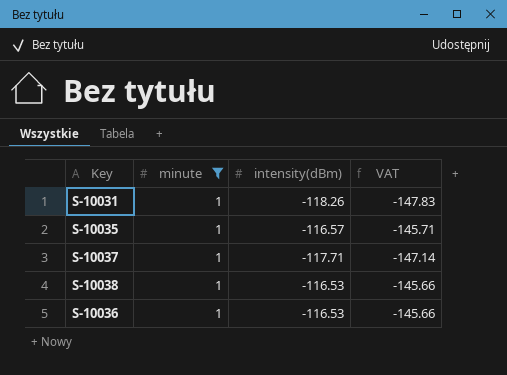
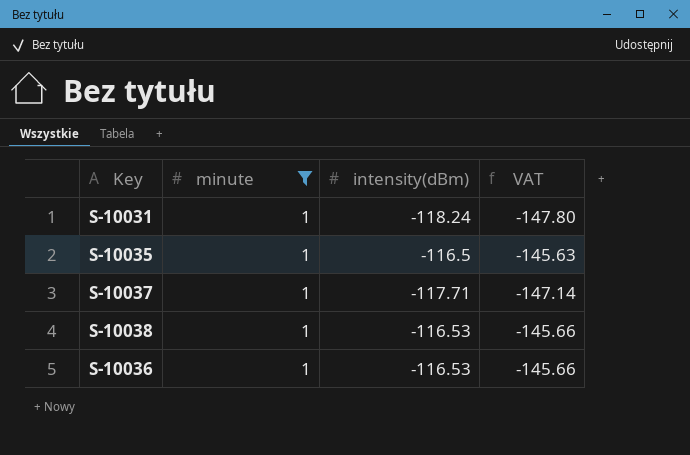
S-10031 | intensity(dBm): -118.26 -> -118.24
S-10031 | VAT: -147.83 -> -147.80
S-10035 | intensity(dBm): -116.57 -> -116.5
S-10035 | VAT: -145.71 -> -145.63

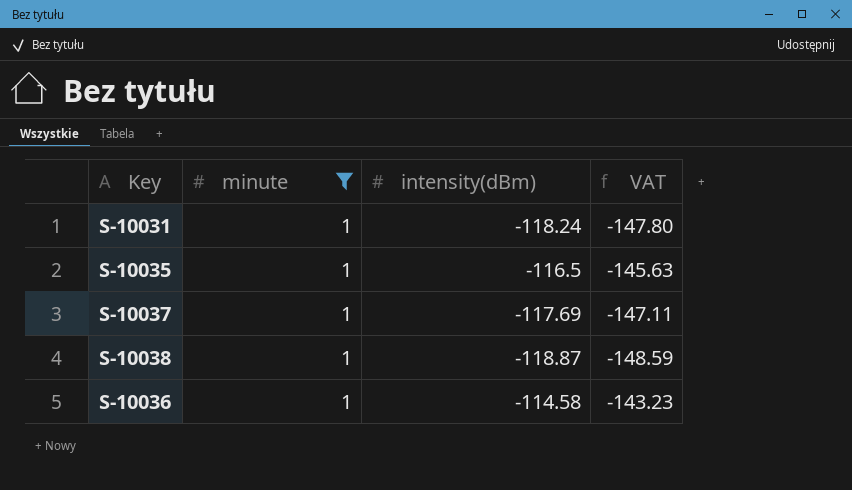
S-10037 | intensity(dBm): -117.71 -> -117.69
S-10037 | VAT: -147.14 -> -147.11
S-10038 | intensity(dBm): -116.53 -> -118.87
S-10038 | VAT: -145.66 -> -148.59
S-10036 | intensity(dBm): -116.53 -> -114.58
S-10036 | VAT: -145.66 -> -143.23

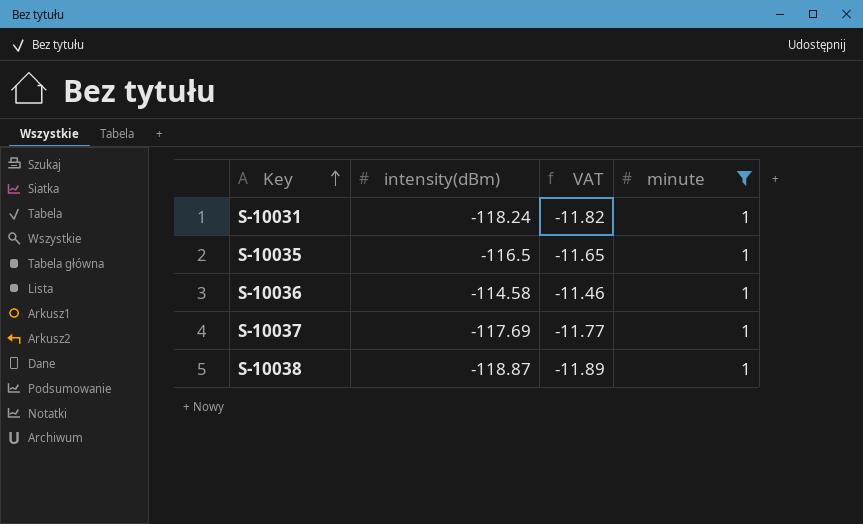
row order: none -> Key ascending
column VAT | formula: [intensity(dBm)] * 1.25 -> [intensity(dBm)] * 0.1
column minute | position: 2 -> 4

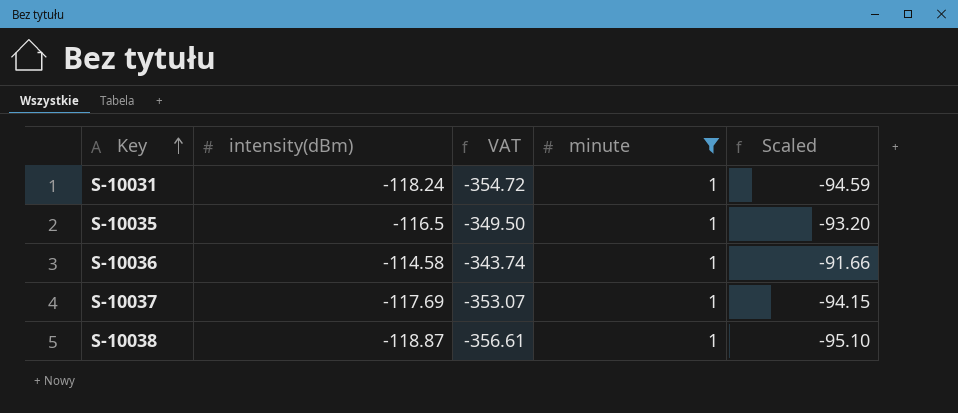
column VAT | formula: [intensity(dBm)] * 0.1 -> [intensity(dBm)] * 3
column Scaled | formula: none -> [intensity(dBm)] * 0.8

